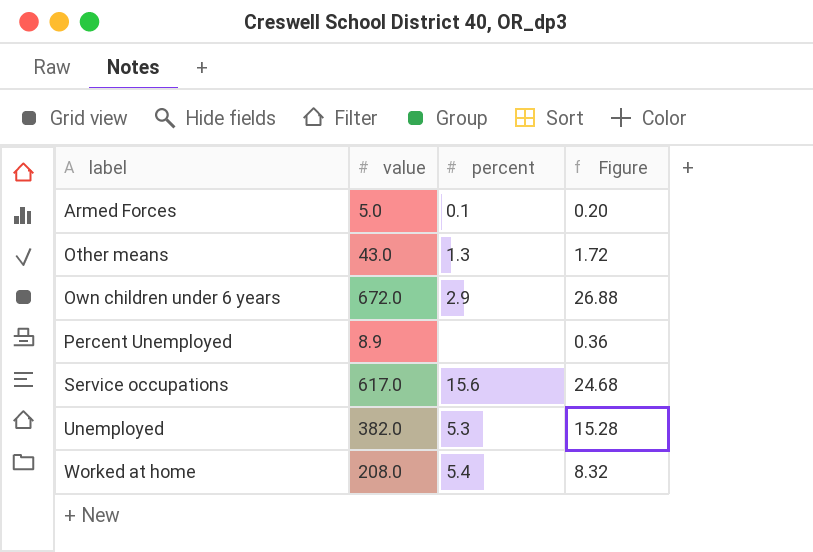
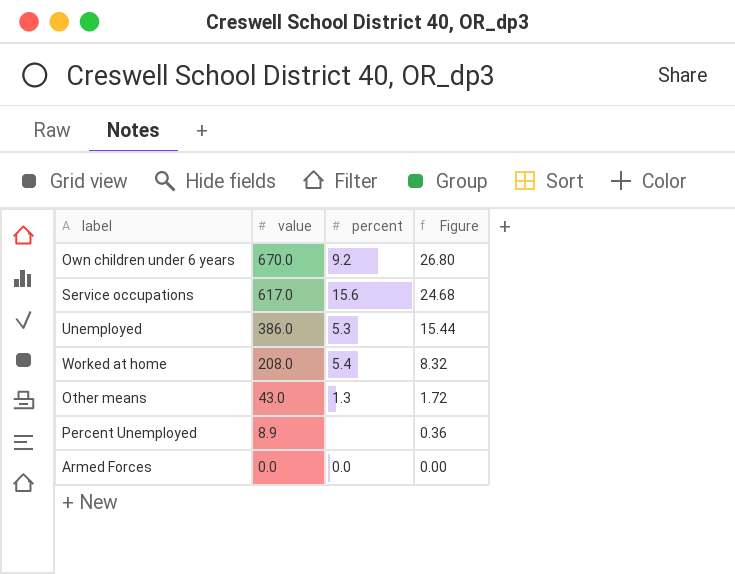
row order: label ascending -> value descending
Own children under 6 years | value: 672.0 -> 670.0
Own children under 6 years | percent: 2.9 -> 9.2
Own children under 6 years | Figure: 26.88 -> 26.80
Unemployed | value: 382.0 -> 386.0
Unemployed | Figure: 15.28 -> 15.44
Armed Forces | value: 5.0 -> 0.0
Armed Forces | percent: 0.1 -> 0.0
Armed Forces | Figure: 0.20 -> 0.00

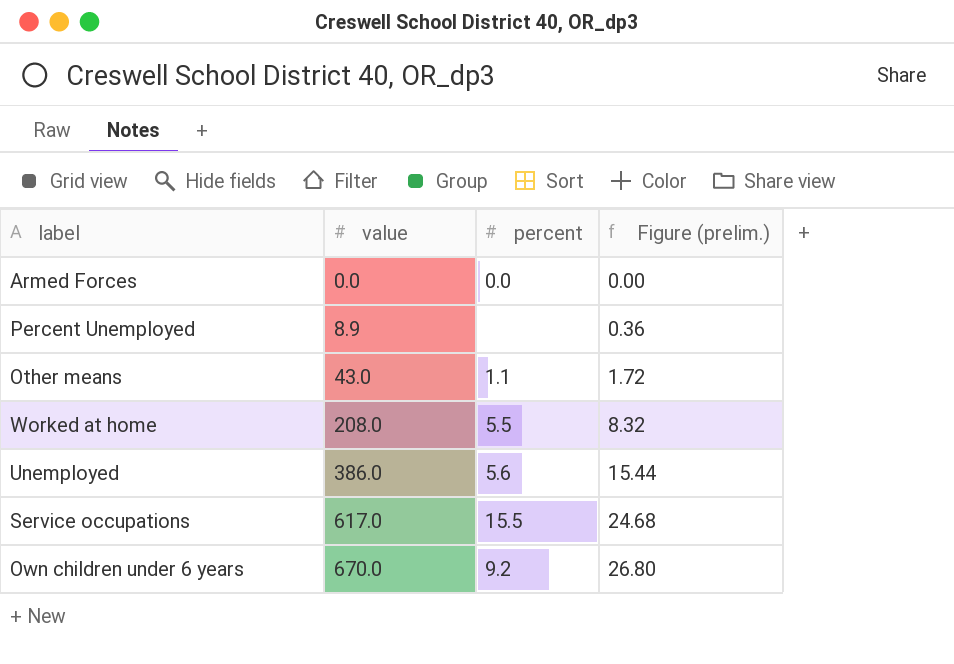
row order: value descending -> value ascending
column name: Figure -> Figure (prelim.)
Other means | percent: 1.3 -> 1.1
Worked at home | percent: 5.4 -> 5.5
Unemployed | percent: 5.3 -> 5.6
Service occupations | percent: 15.6 -> 15.5

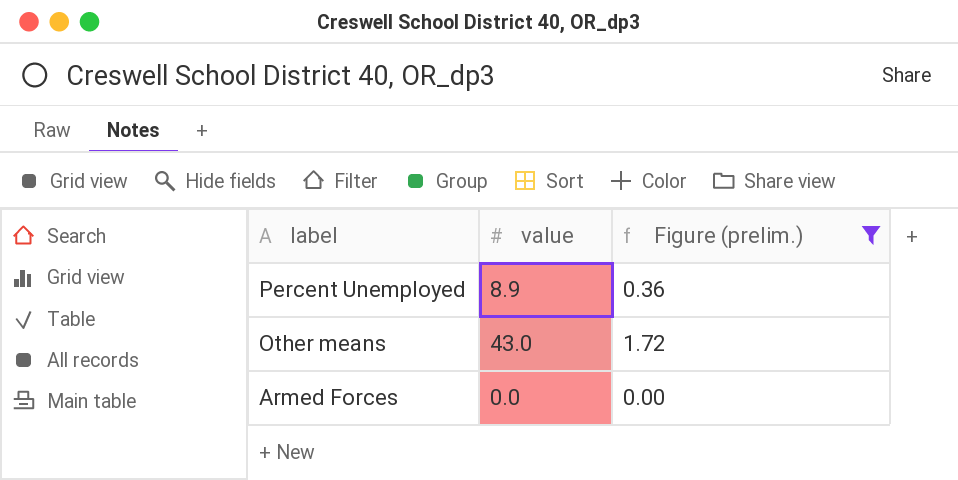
filter: none -> Figure (prelim.) <= 1.72
row order: value ascending -> label descending
column percent | position: 3 -> none

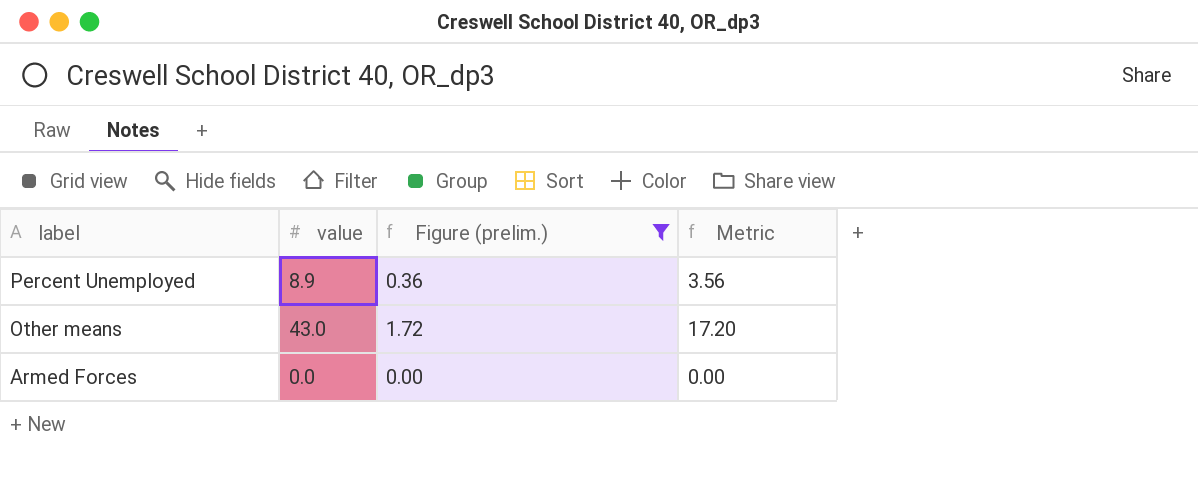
column Metric | formula: none -> [value] * 0.4

